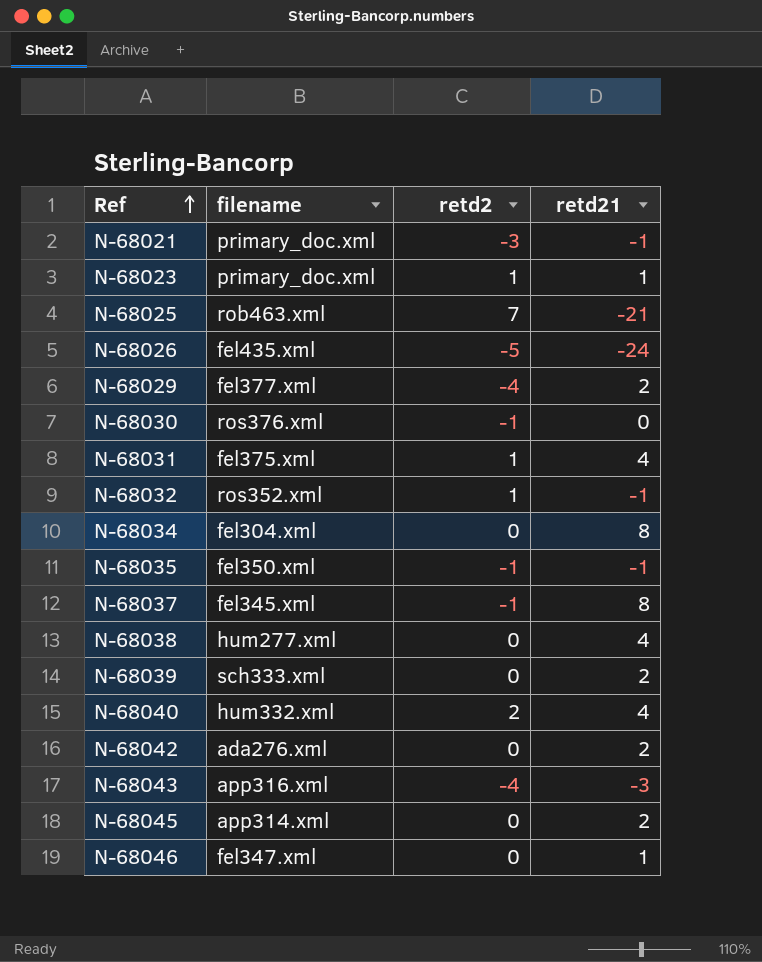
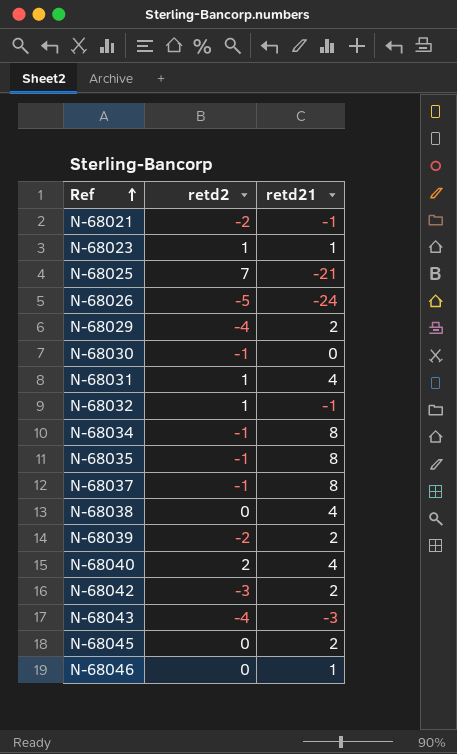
column filename | position: 2 -> none
N-68021 | retd2: -3 -> -2
N-68034 | retd2: 0 -> -1
N-68035 | retd21: -1 -> 8
N-68039 | retd2: 0 -> -2
N-68042 | retd2: 0 -> -3

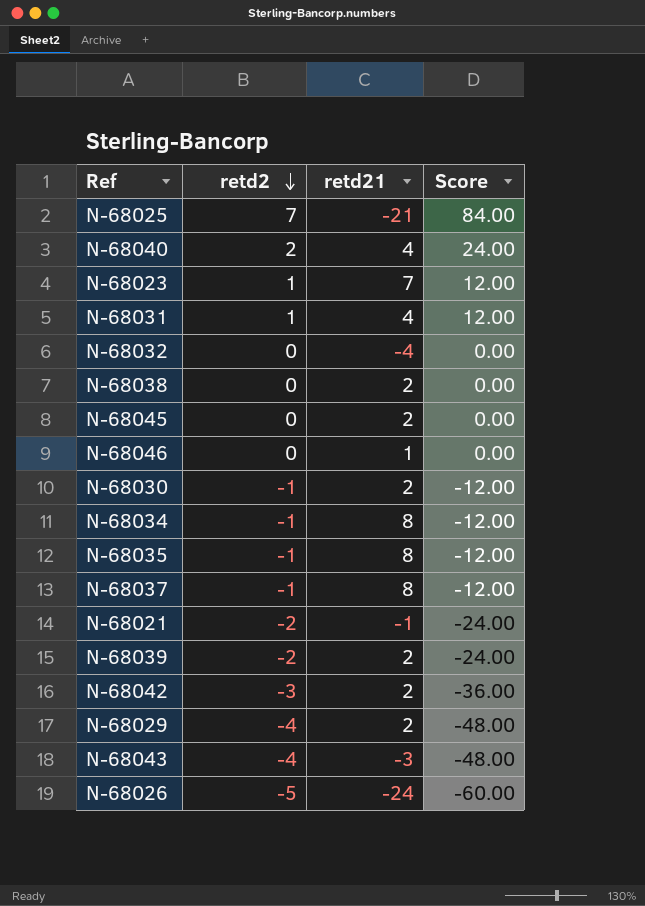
row order: Ref ascending -> retd2 descending
column Score | formula: none -> [retd2] * 12
N-68023 | retd21: 1 -> 7
N-68032 | retd2: 1 -> 0
N-68032 | retd21: -1 -> -4
N-68038 | retd21: 4 -> 2
N-68030 | retd21: 0 -> 2

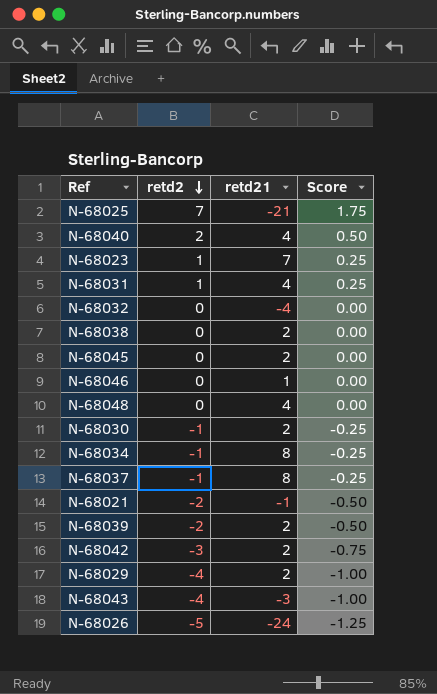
column Score | formula: [retd2] * 12 -> [retd2] * 0.25
row N-68035: -1 | 8 | -12.00 -> none
row N-68048: none -> 0 | 4 | 0.00

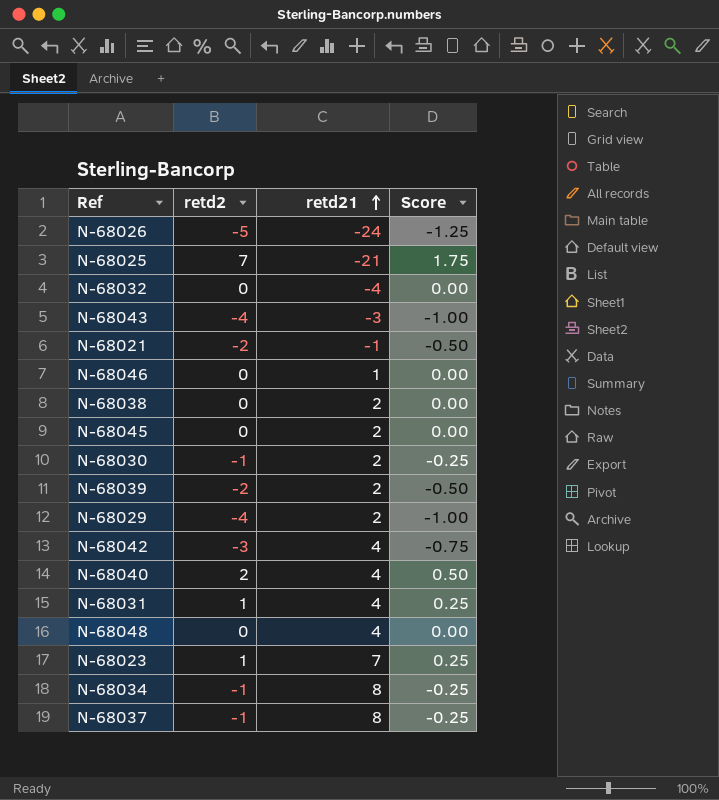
row order: retd2 descending -> retd21 ascending
N-68042 | retd21: 2 -> 4

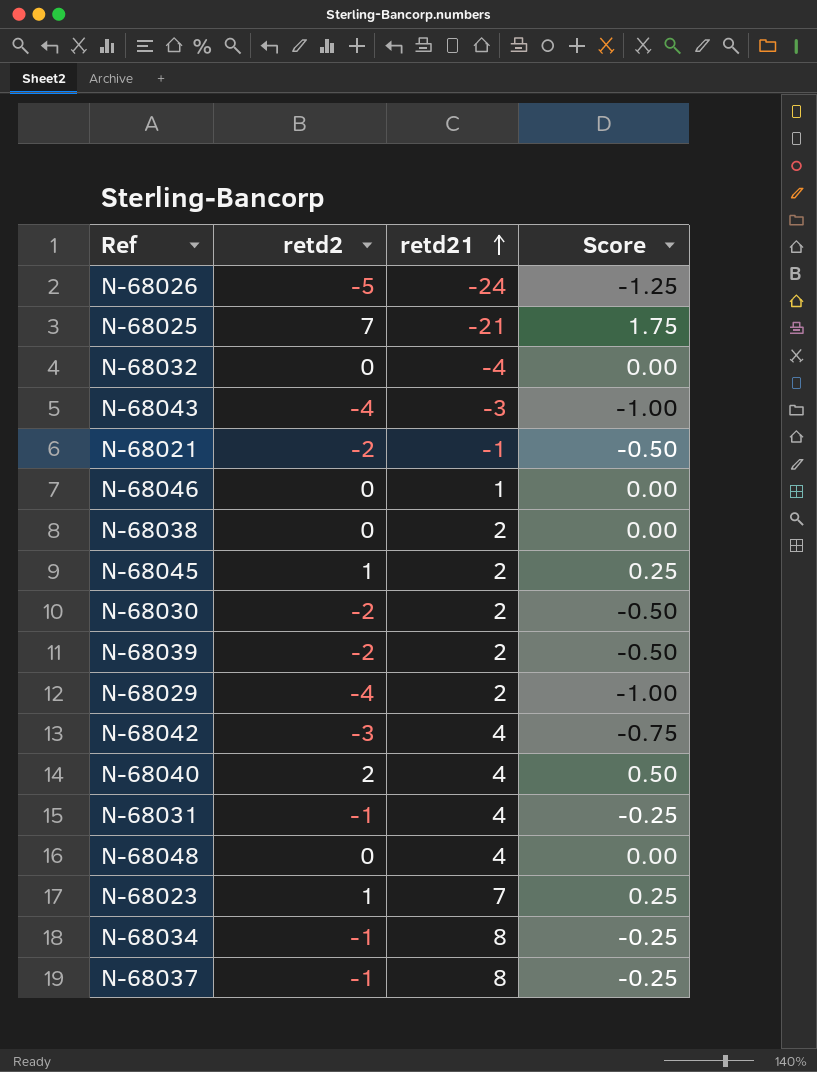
N-68045 | retd2: 0 -> 1
N-68045 | Score: 0.00 -> 0.25
N-68030 | retd2: -1 -> -2
N-68030 | Score: -0.25 -> -0.50
N-68031 | retd2: 1 -> -1
N-68031 | Score: 0.25 -> -0.25

